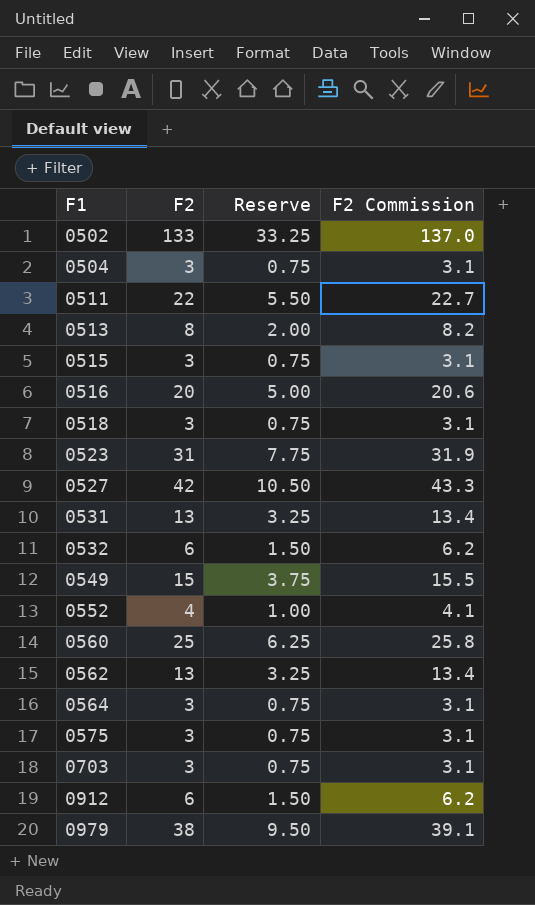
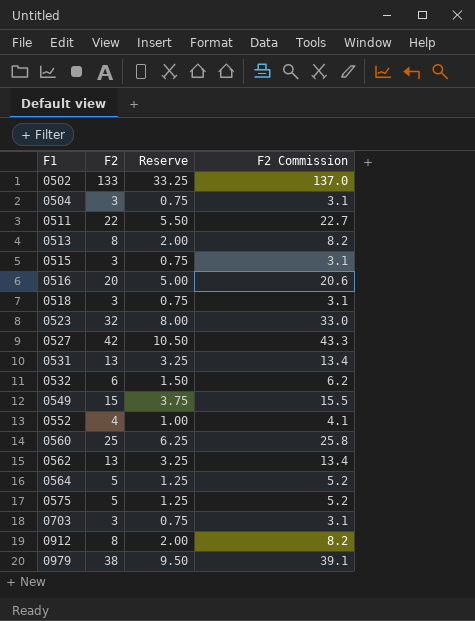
0523 | F2: 31 -> 32
0523 | Reserve: 7.75 -> 8.00
0523 | F2 Commission: 31.9 -> 33.0
0564 | F2: 3 -> 5
0564 | Reserve: 0.75 -> 1.25
0564 | F2 Commission: 3.1 -> 5.2
0575 | F2: 3 -> 5
0575 | Reserve: 0.75 -> 1.25
0575 | F2 Commission: 3.1 -> 5.2
0912 | F2: 6 -> 8
0912 | Reserve: 1.50 -> 2.00
0912 | F2 Commission: 6.2 -> 8.2

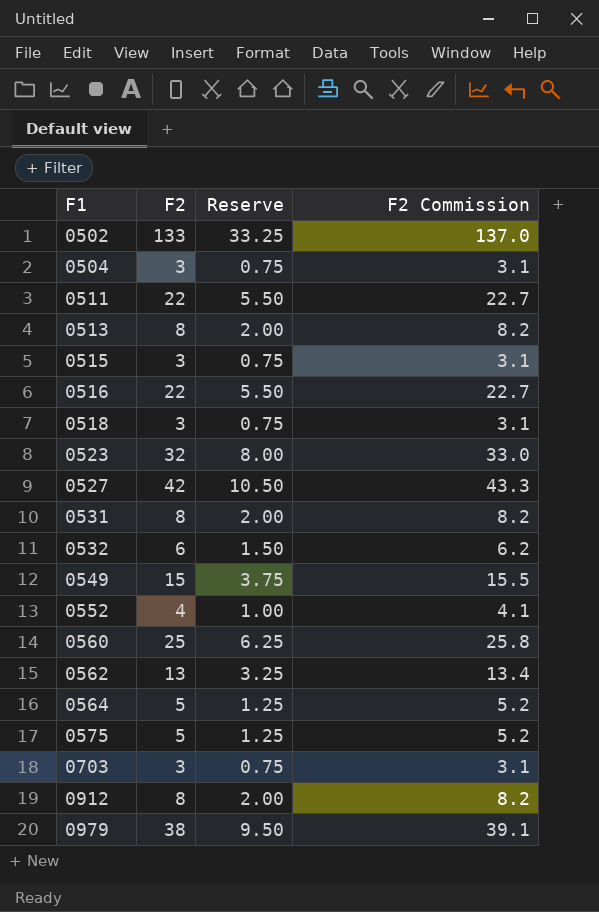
0516 | F2: 20 -> 22
0516 | Reserve: 5.00 -> 5.50
0516 | F2 Commission: 20.6 -> 22.7
0531 | F2: 13 -> 8
0531 | Reserve: 3.25 -> 2.00
0531 | F2 Commission: 13.4 -> 8.2

